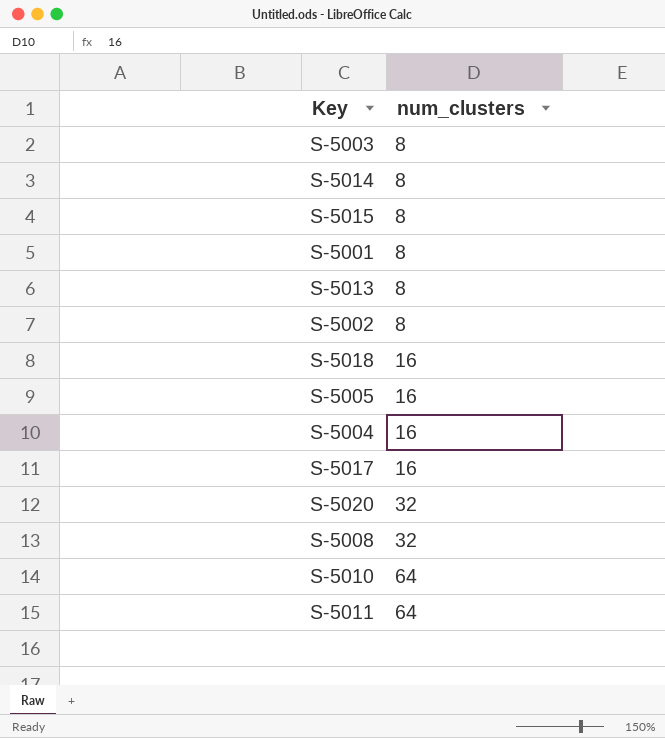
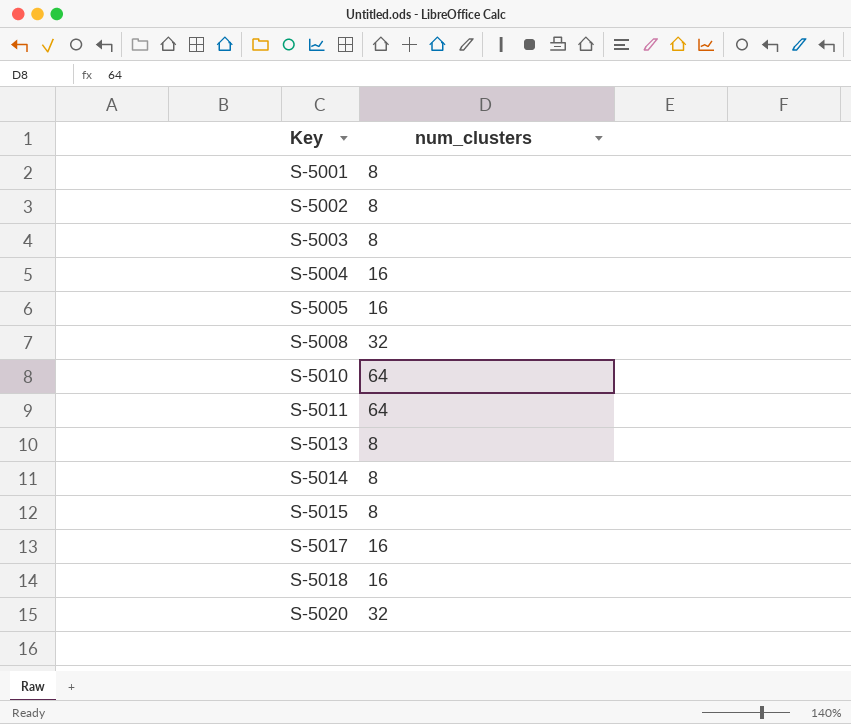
row order: num_clusters ascending -> Key ascending

